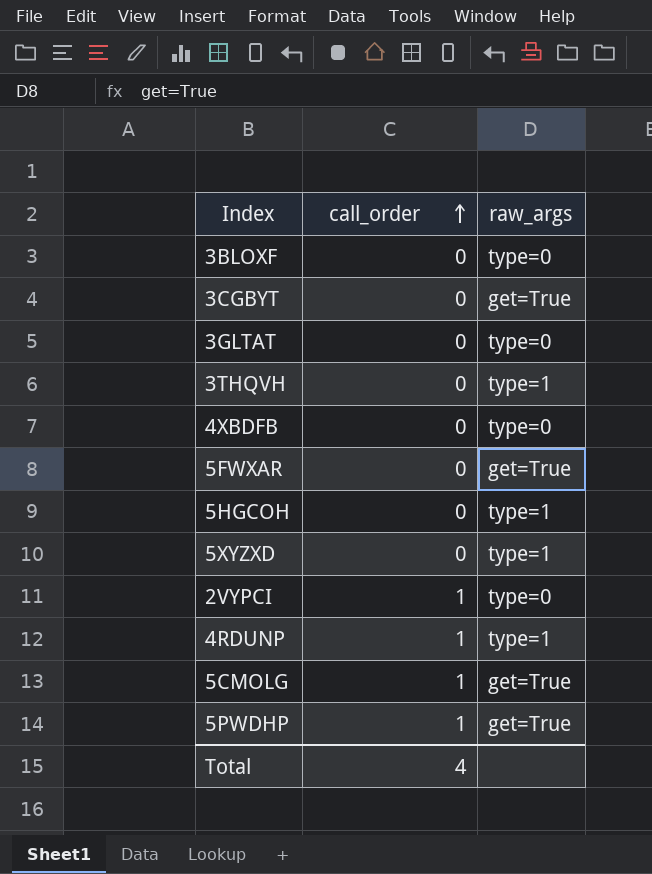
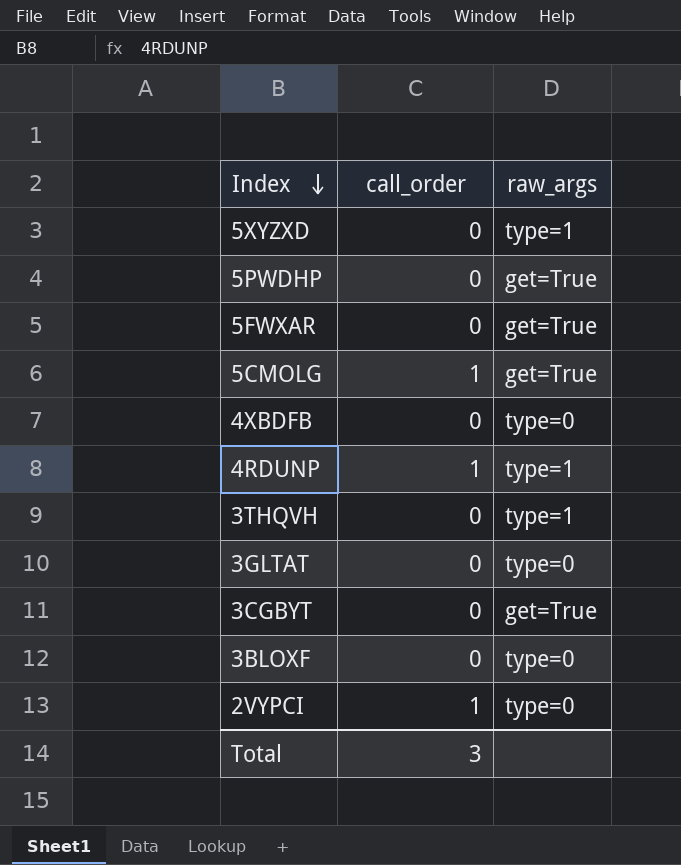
row order: call_order ascending -> Index descending
row 5HGCOH: 0 | type=1 -> none
5PWDHP | call_order: 1 -> 0
Total | call_order: 4 -> 3

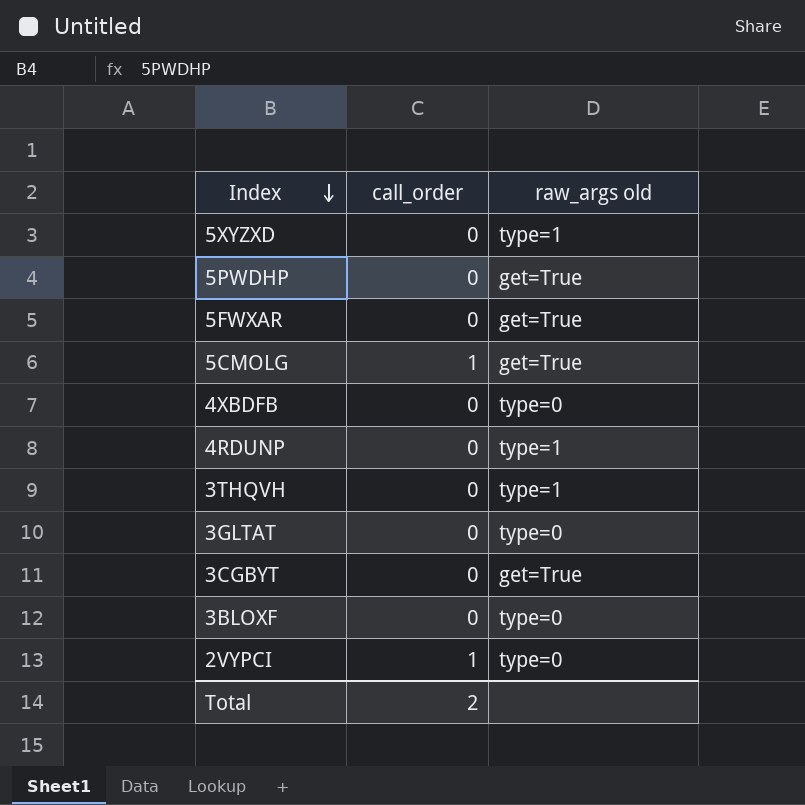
column name: raw_args -> raw_args old
4RDUNP | call_order: 1 -> 0
Total | call_order: 3 -> 2

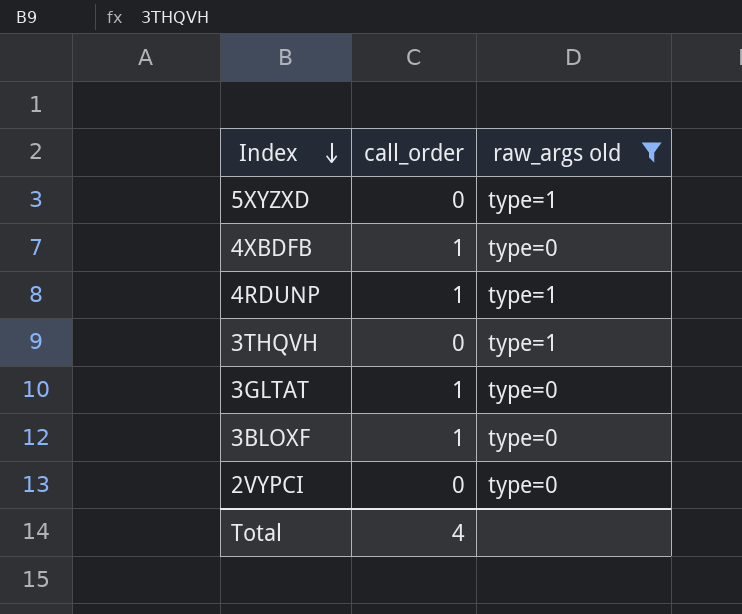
filter: none -> raw_args old != get=True
4XBDFB | call_order: 0 -> 1
4RDUNP | call_order: 0 -> 1
3GLTAT | call_order: 0 -> 1
3BLOXF | call_order: 0 -> 1
2VYPCI | call_order: 1 -> 0
Total | call_order: 2 -> 4

